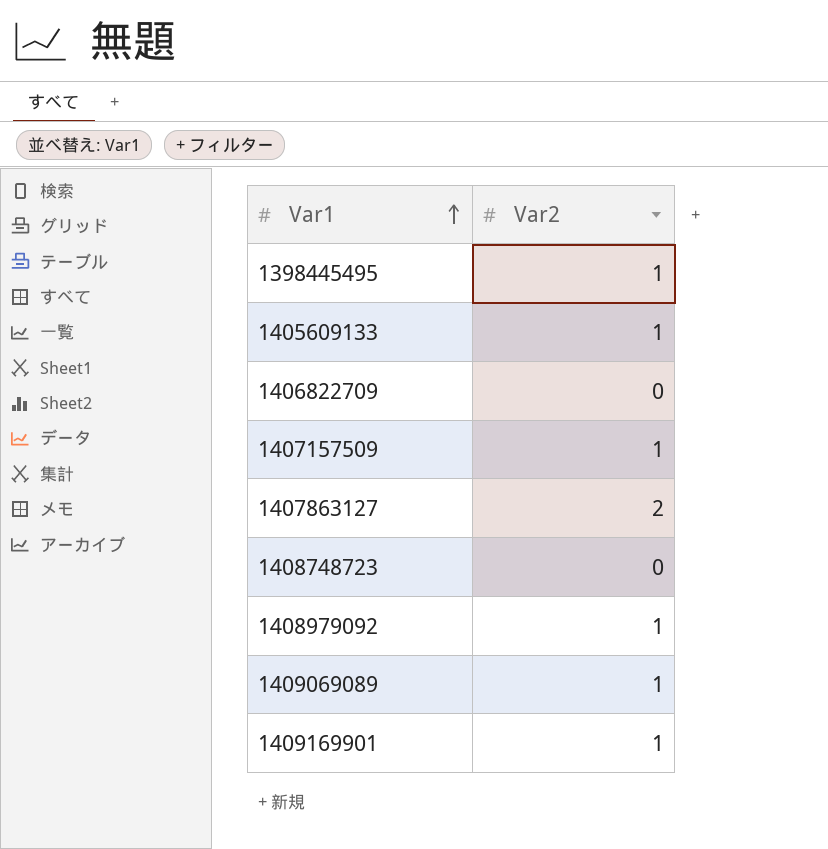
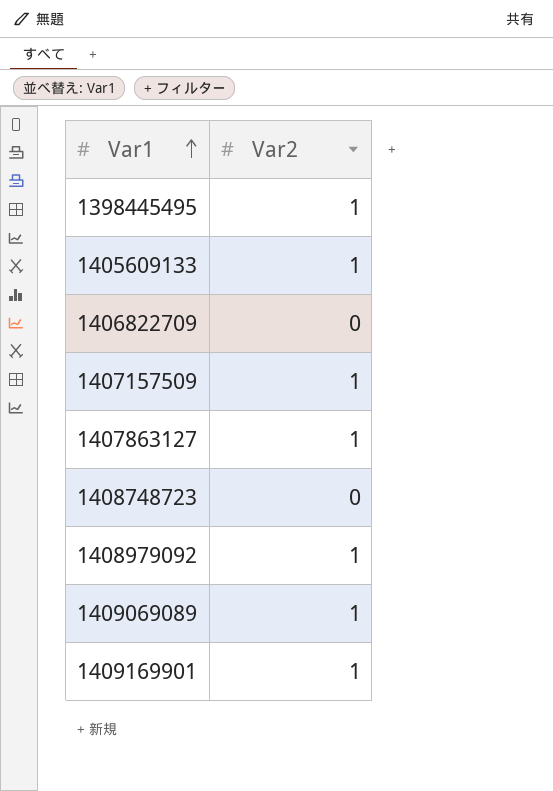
1407863127 | Var2: 2 -> 1

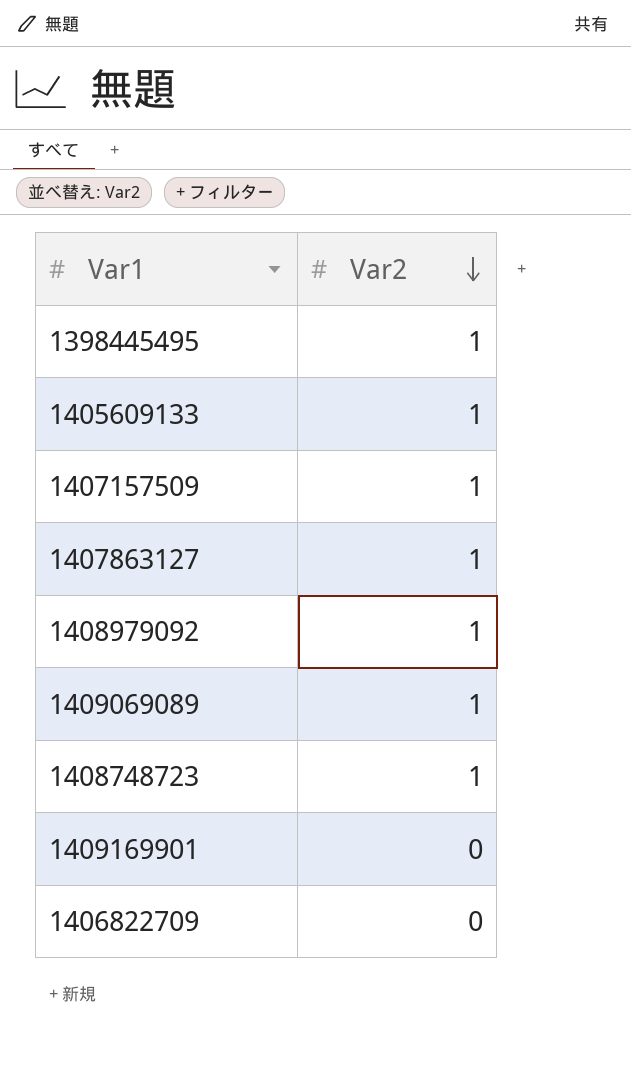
row order: Var1 ascending -> Var2 descending
1408748723 | Var2: 0 -> 1
1409169901 | Var2: 1 -> 0

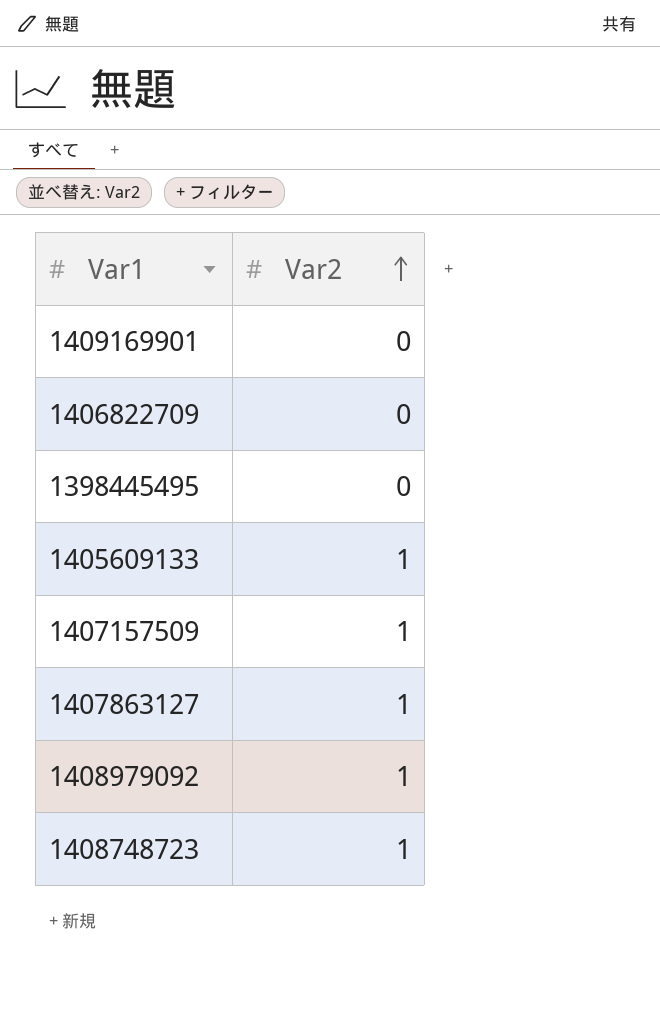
row order: Var2 descending -> Var2 ascending
row 1409069089: 1 -> none
1398445495 | Var2: 1 -> 0

